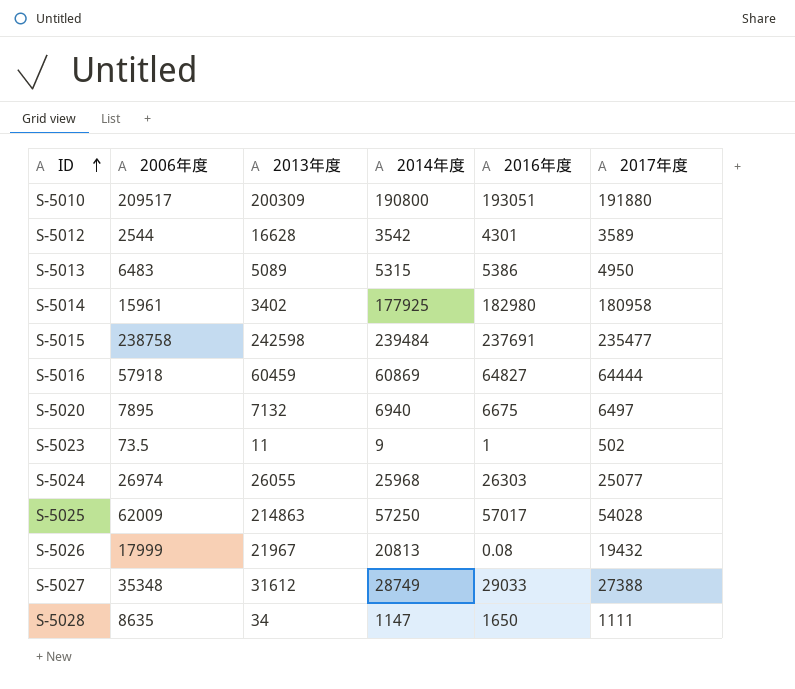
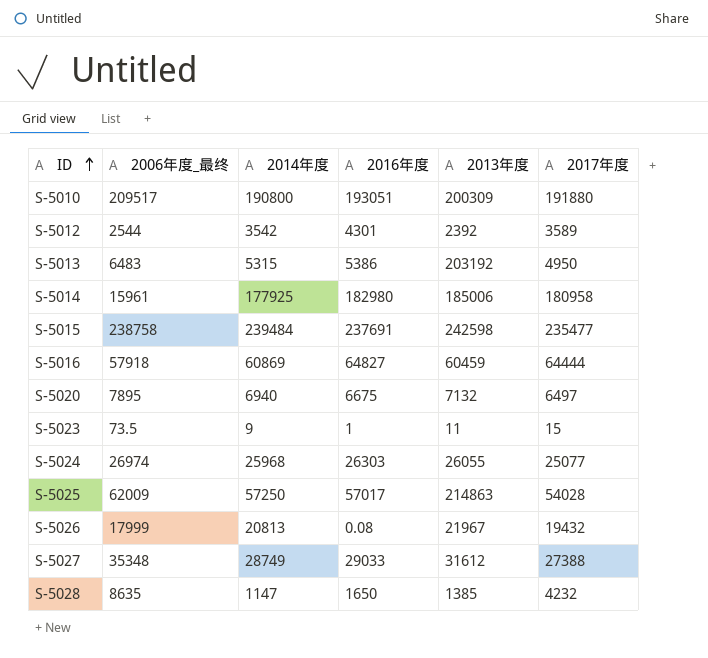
column name: 2006年度 -> 2006年度_最终
column 2013年度 | position: 3 -> 5
S-5012 | 2013年度: 16628 -> 2392
S-5013 | 2013年度: 5089 -> 203192
S-5014 | 2013年度: 3402 -> 185006
S-5023 | 2017年度: 502 -> 15
S-5028 | 2013年度: 34 -> 1385
S-5028 | 2017年度: 1111 -> 4232

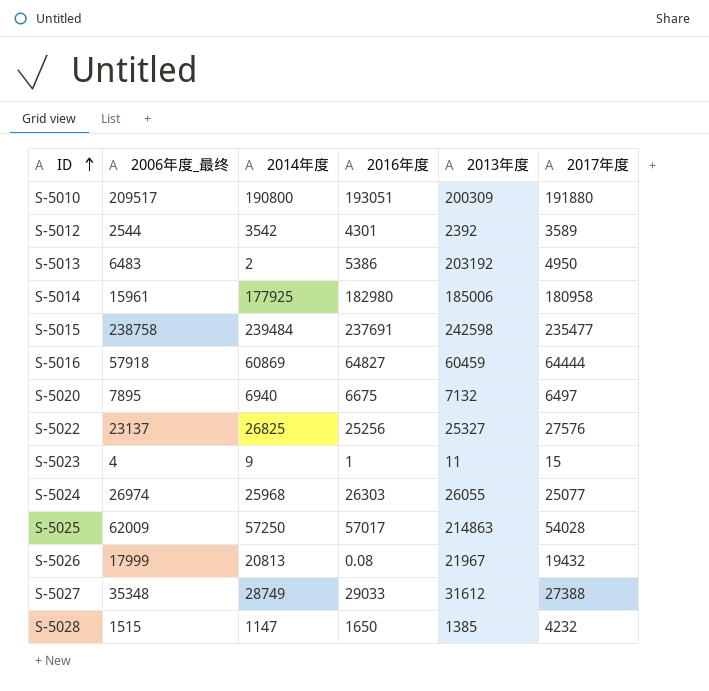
S-5013 | 2014年度: 5315 -> 2
row S-5022: none -> 23137 | 26825 | 25256 | 25327 | 27576
S-5023 | 2006年度_最终: 73.5 -> 4
S-5028 | 2006年度_最终: 8635 -> 1515

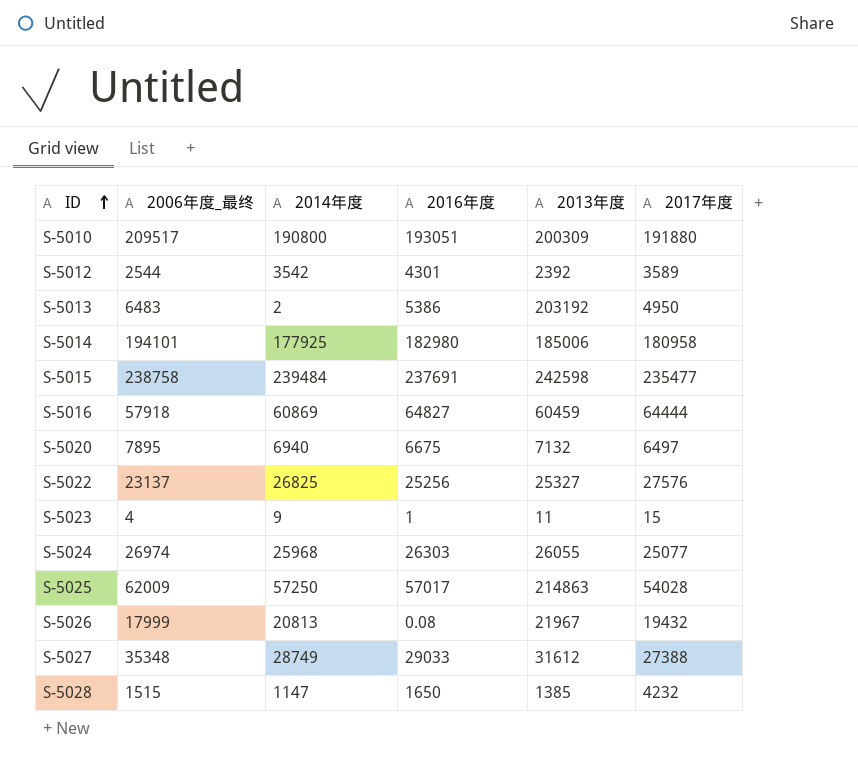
S-5014 | 2006年度_最终: 15961 -> 194101

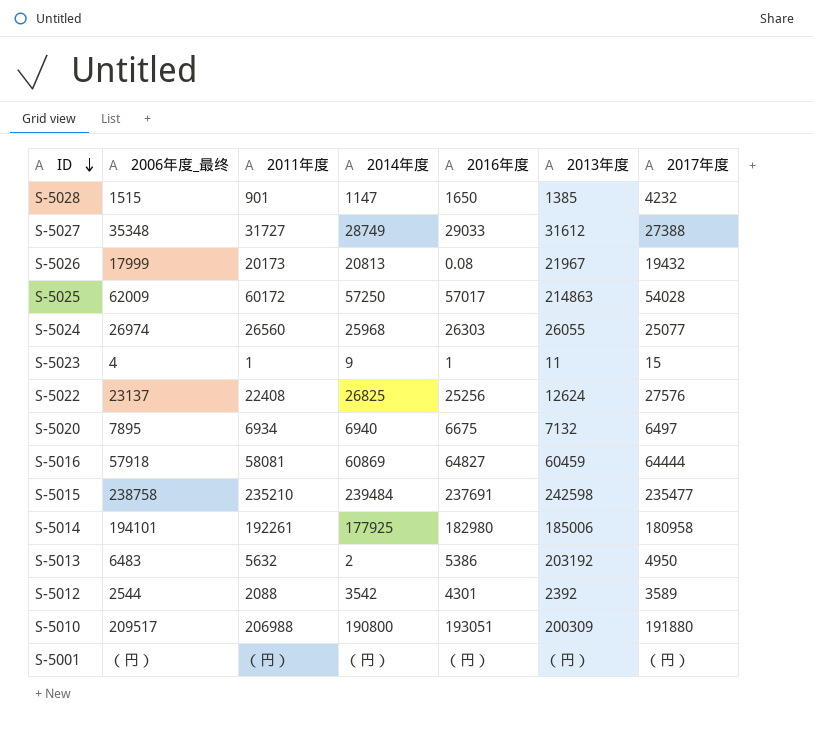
row order: ID ascending -> ID descending
column 2011年度 | position: none -> 3
S-5022 | 2013年度: 25327 -> 12624
row S-5001: none -> （円） | （円） | （円） | （円） | （円） | （円）

